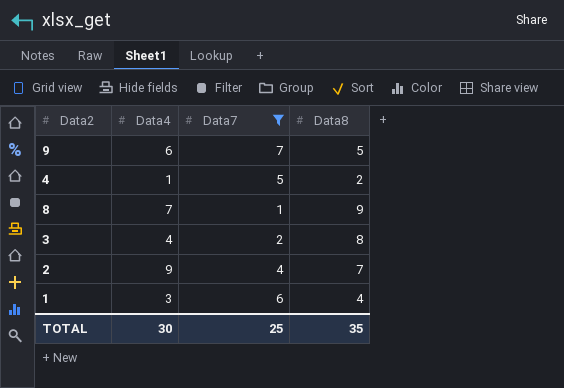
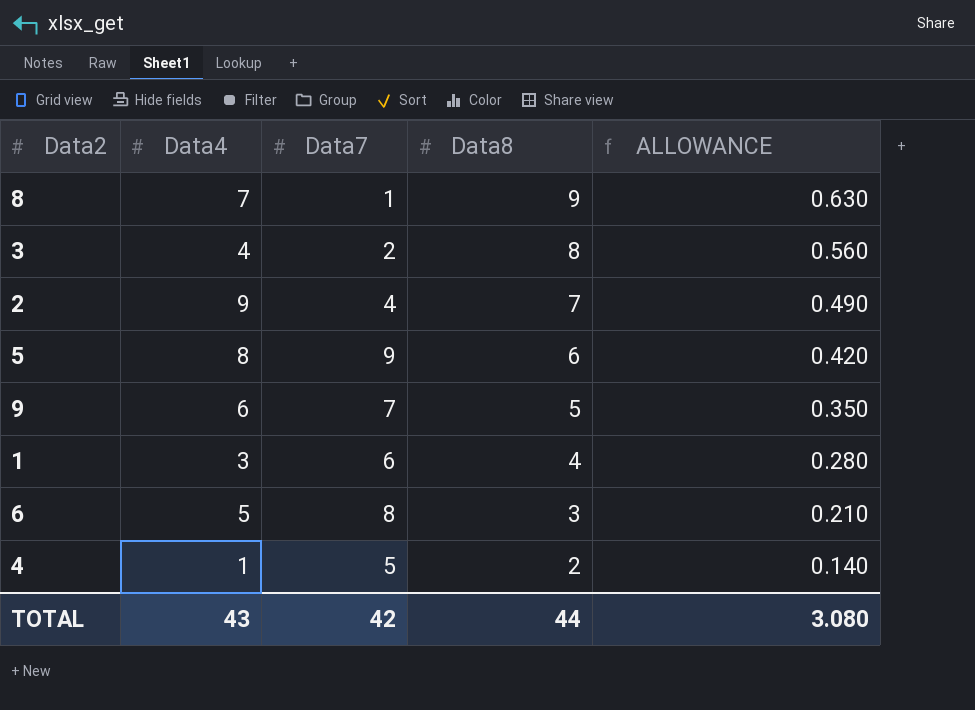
filter: Data7 <= 7 -> none
row order: none -> Data8 descending
column ALLOWANCE | formula: none -> [Data8] * 0.07
TOTAL | Data4: 30 -> 43
TOTAL | Data7: 25 -> 42
TOTAL | Data8: 35 -> 44

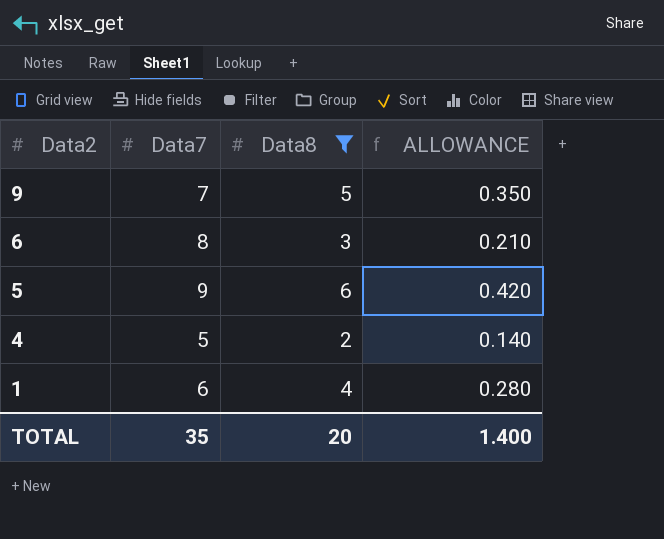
filter: none -> Data8 <= 6
row order: Data8 descending -> Data2 descending
column Data4 | position: 2 -> none
TOTAL | Data7: 42 -> 35
TOTAL | Data8: 44 -> 20
TOTAL | ALLOWANCE: 3.080 -> 1.400

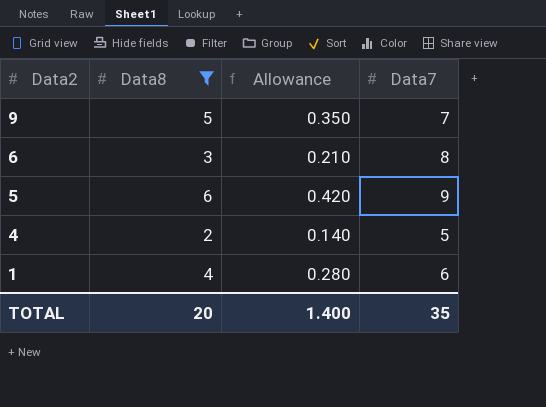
column name: ALLOWANCE -> Allowance
column Data7 | position: 2 -> 4

